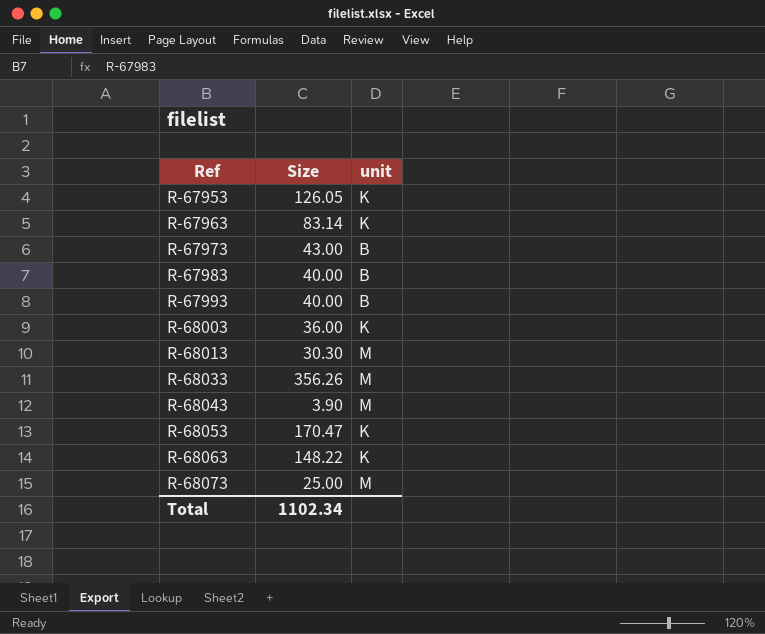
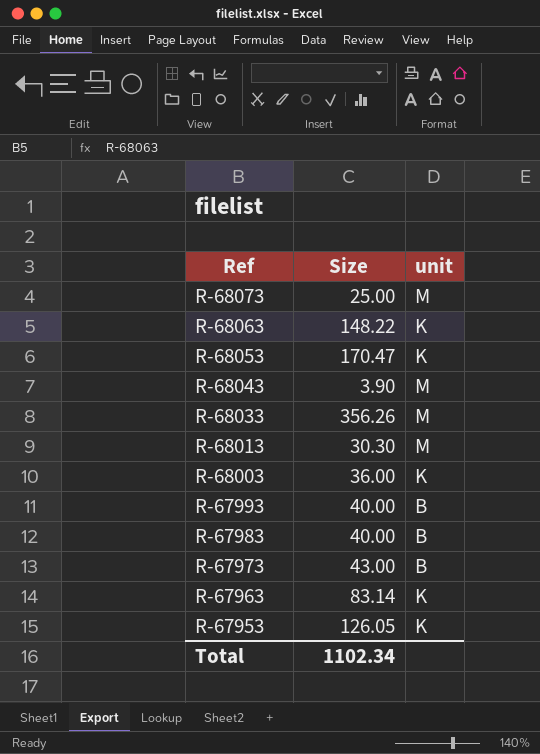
row order: Ref ascending -> Ref descending

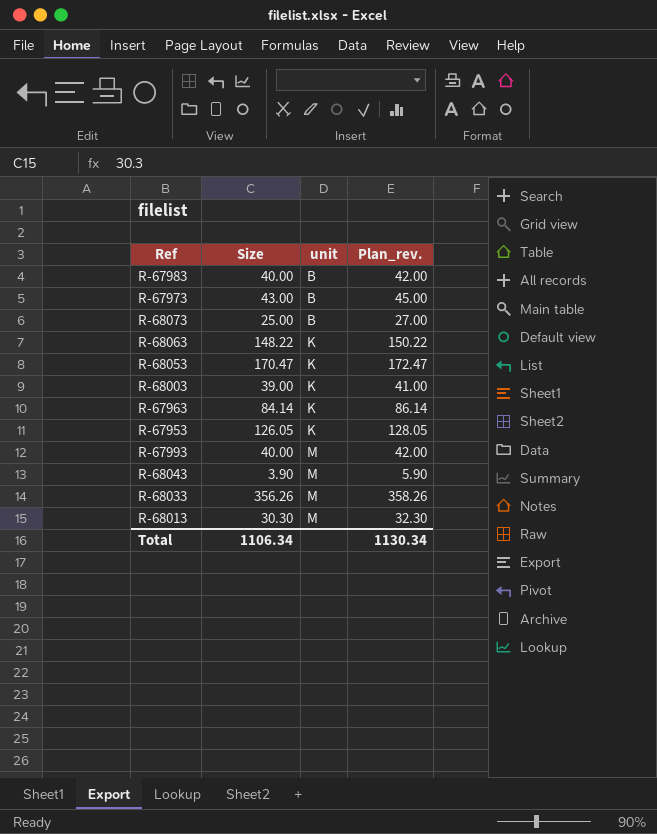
row order: Ref descending -> unit ascending
column Plan_rev. | formula: none -> [Size] + 2
R-68073 | unit: M -> B
R-68003 | Size: 36.00 -> 39.00
R-67963 | Size: 83.14 -> 84.14
R-67993 | unit: B -> M
Total | Size: 1102.34 -> 1106.34

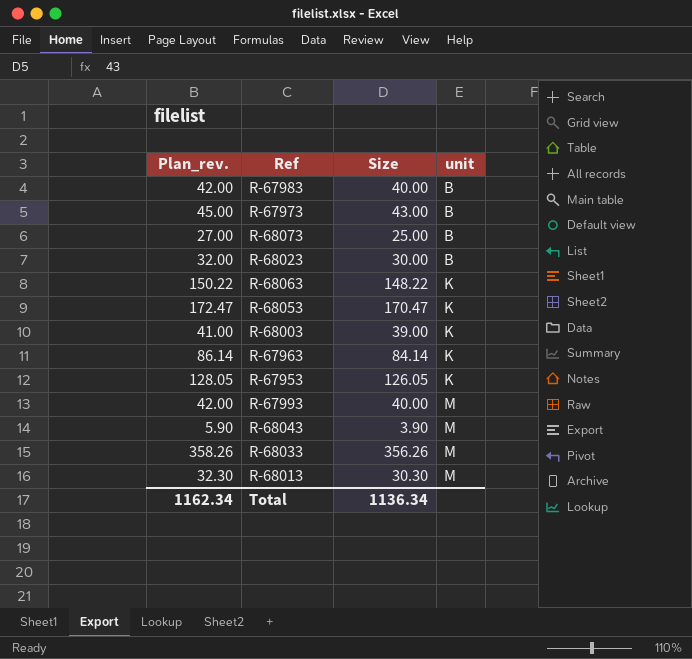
column Plan_rev. | position: 4 -> 1
row R-68023: none -> 32.00 | 30.00 | B
Total | Plan_rev.: 1130.34 -> 1162.34
Total | Size: 1106.34 -> 1136.34

